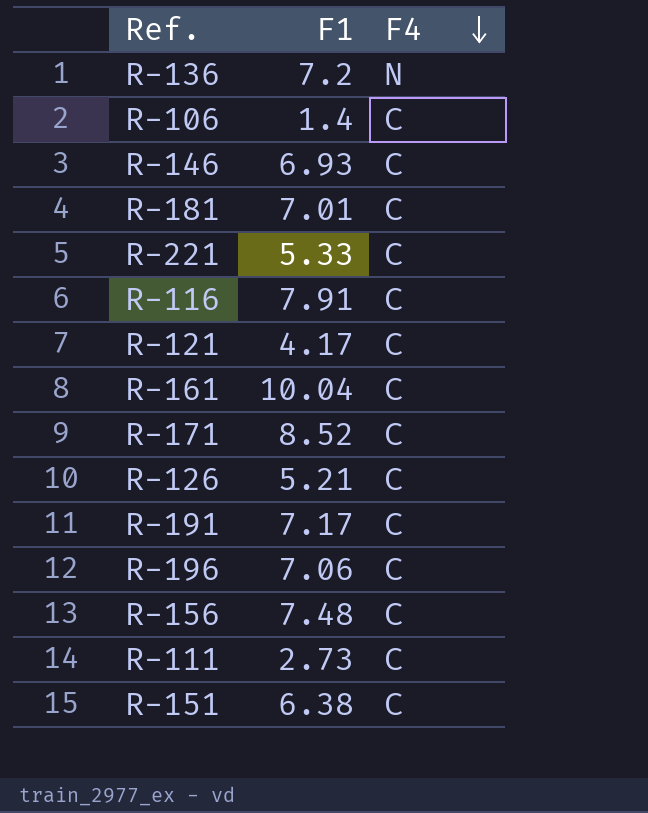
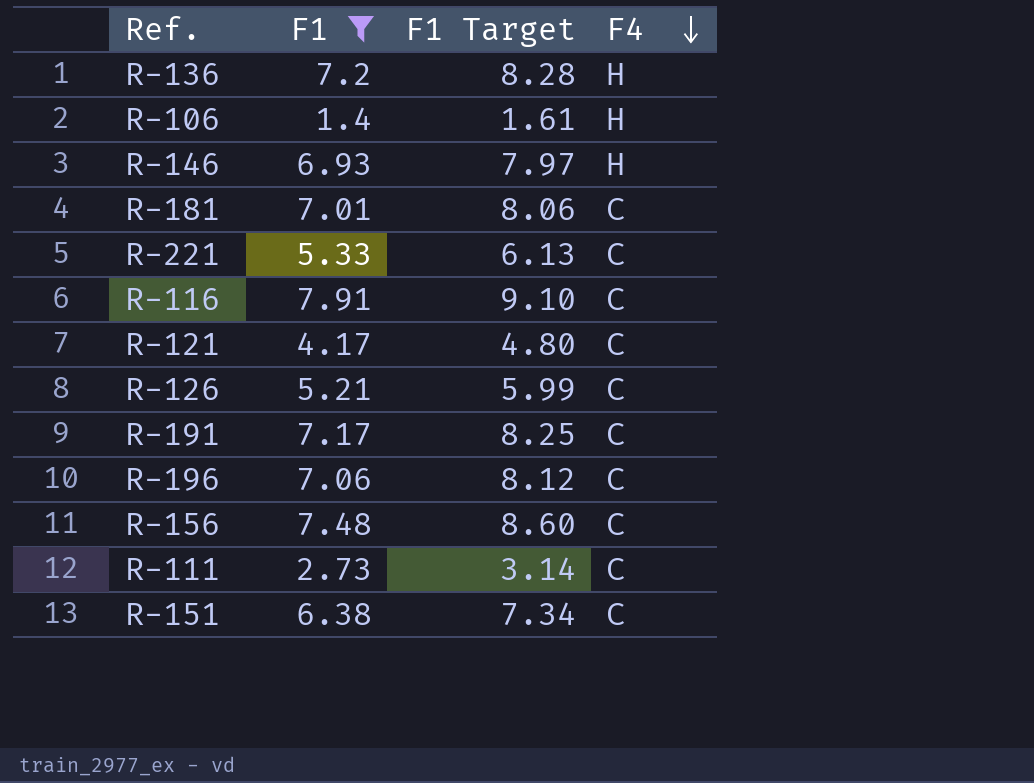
filter: none -> F1 <= 7.91
column F1 Target | formula: none -> [F1] * 1.15
R-136 | F4: N -> H
R-106 | F4: C -> H
R-146 | F4: C -> H

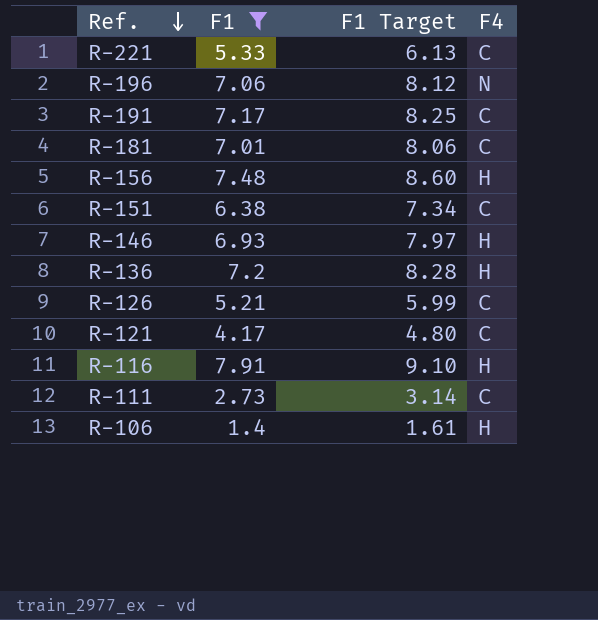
row order: F4 descending -> Ref. descending
R-196 | F4: C -> N
R-156 | F4: C -> H
R-116 | F4: C -> H

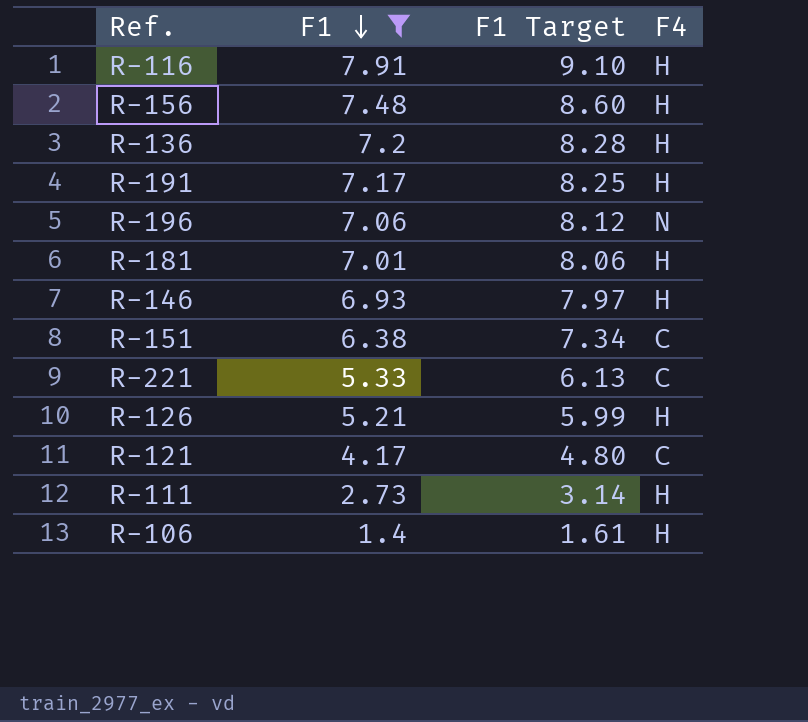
row order: Ref. descending -> F1 descending
R-191 | F4: C -> H
R-181 | F4: C -> H
R-126 | F4: C -> H
R-111 | F4: C -> H

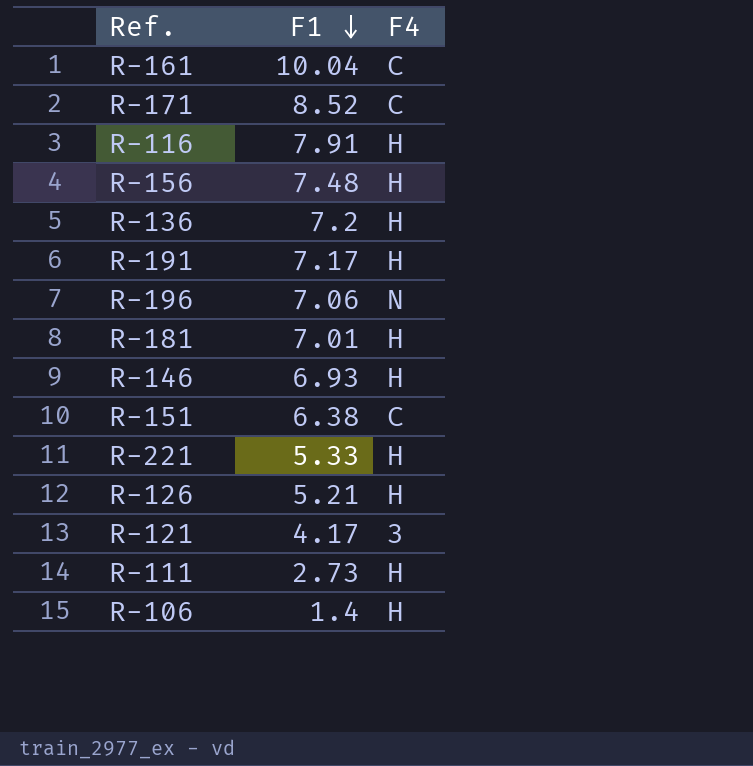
filter: F1 <= 7.91 -> none
column F1 Target | formula: [F1] * 1.15 -> none
R-221 | F4: C -> H
R-121 | F4: C -> 3

